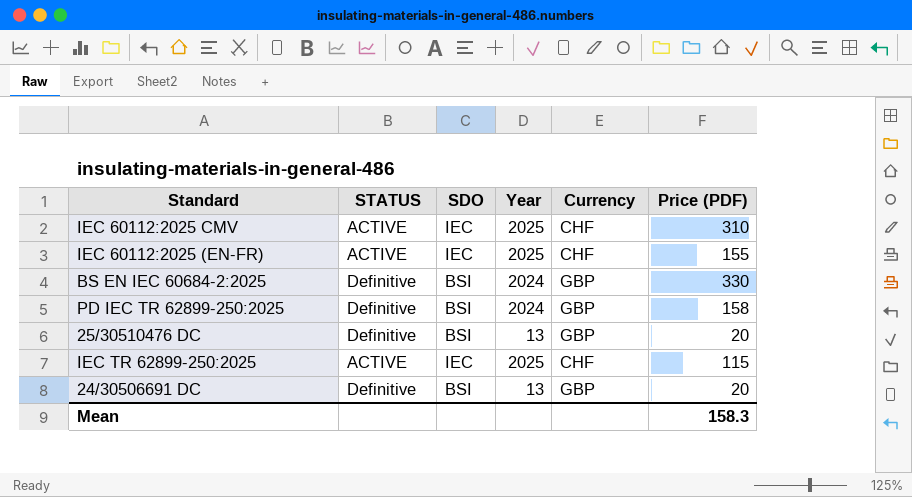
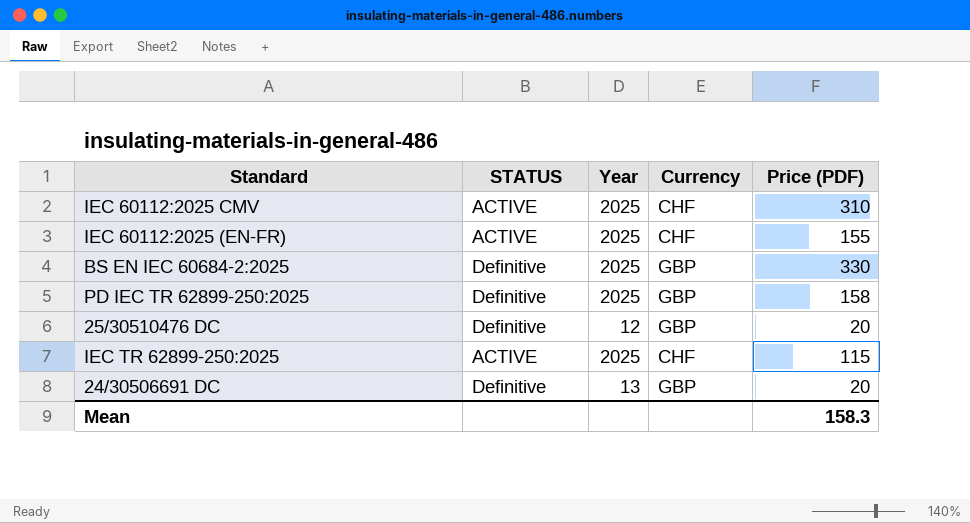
column SDO | position: 3 -> none
BS EN IEC 60684-2:2025 | Year: 2024 -> 2025
PD IEC TR 62899-250:2025 | Year: 2024 -> 2025
25/30510476 DC | Year: 13 -> 12

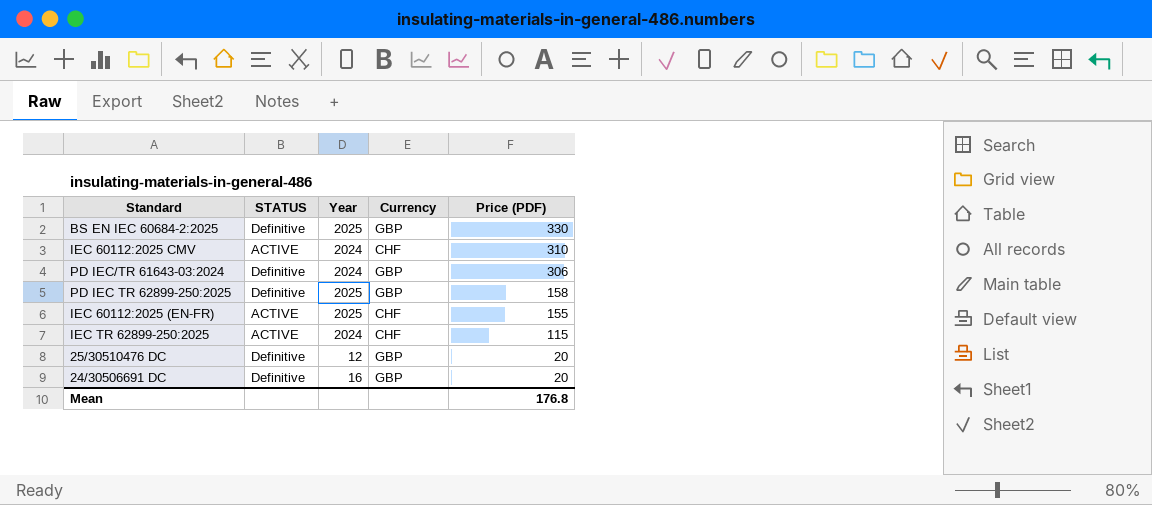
row order: none -> Price (PDF) descending
IEC 60112:2025 CMV | Year: 2025 -> 2024
row PD IEC/TR 61643-03:2024: none -> Definitive | 2024 | GBP | 306
IEC TR 62899-250:2025 | Year: 2025 -> 2024
24/30506691 DC | Year: 13 -> 16
Mean | Price (PDF): 158.3 -> 176.8

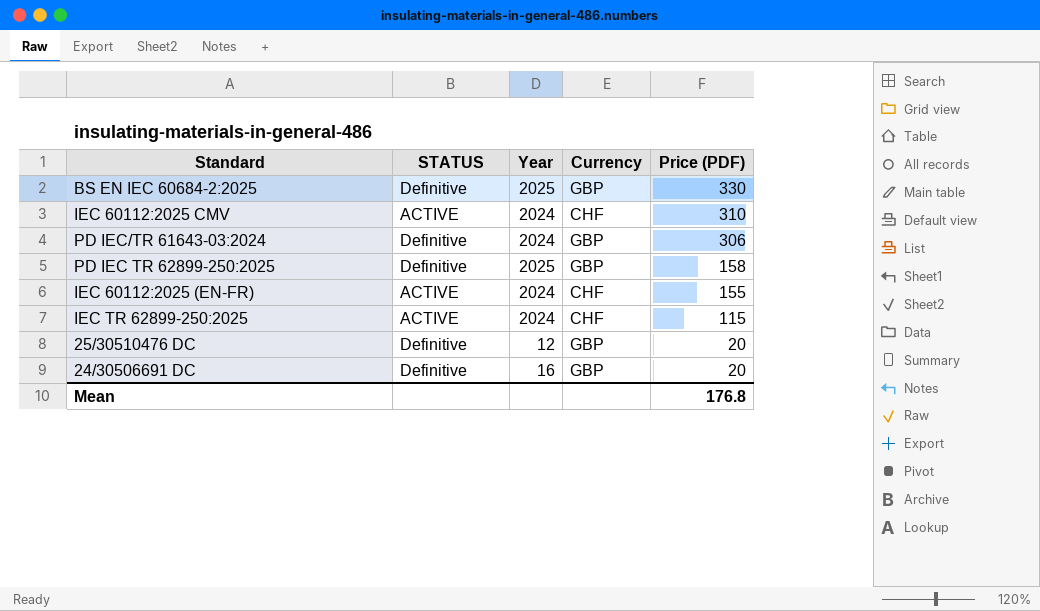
IEC 60112:2025 (EN-FR) | Year: 2025 -> 2024

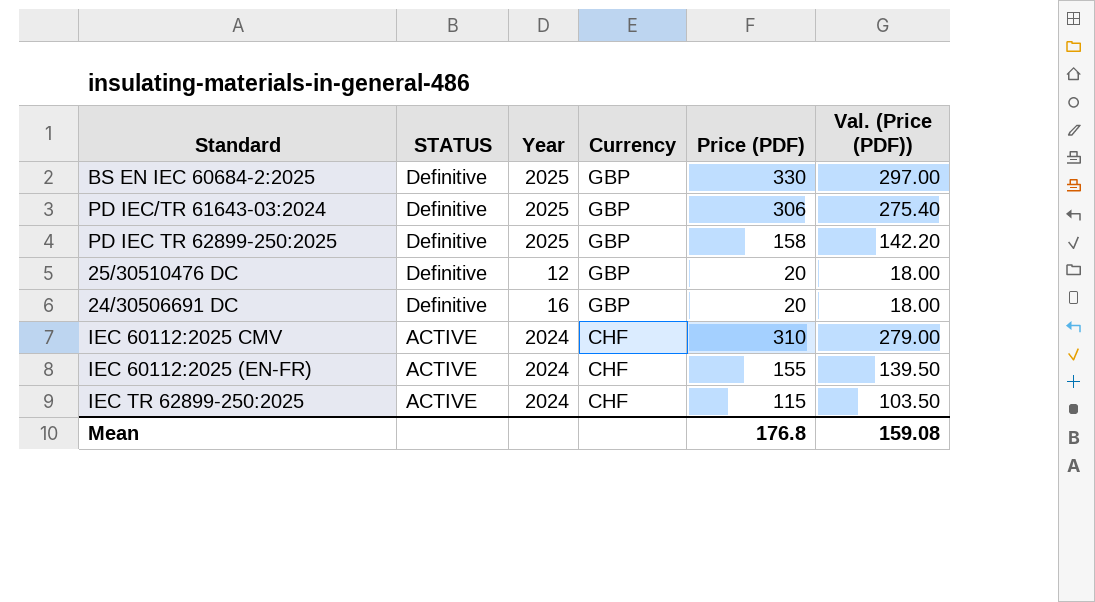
row order: Price (PDF) descending -> STATUS descending
column Val. (Price (PDF)) | formula: none -> [Price (PDF)] * 0.9
PD IEC/TR 61643-03:2024 | Year: 2024 -> 2025

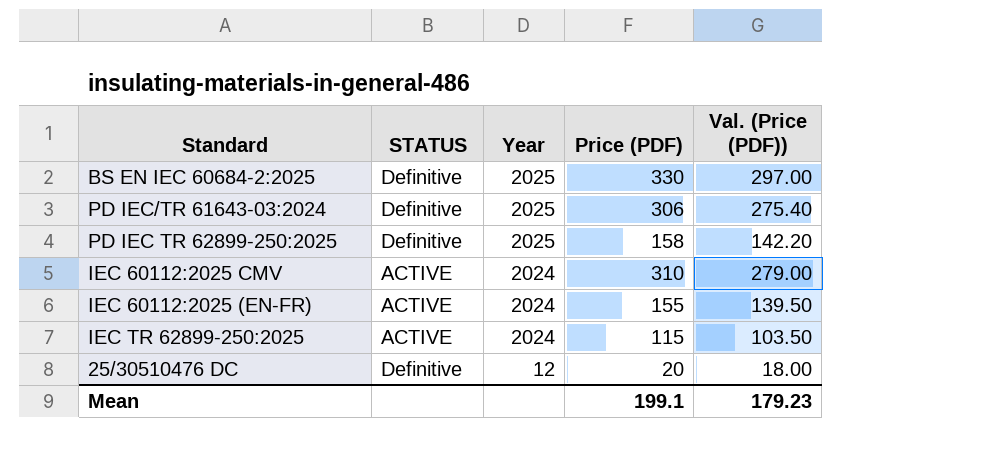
row order: STATUS descending -> Year descending
column Currency | position: 4 -> none
row 24/30506691 DC: Definitive | 16 | GBP | 20 | 18.00 -> none
Mean | Price (PDF): 176.8 -> 199.1
Mean | Val. (Price (PDF)): 159.08 -> 179.23

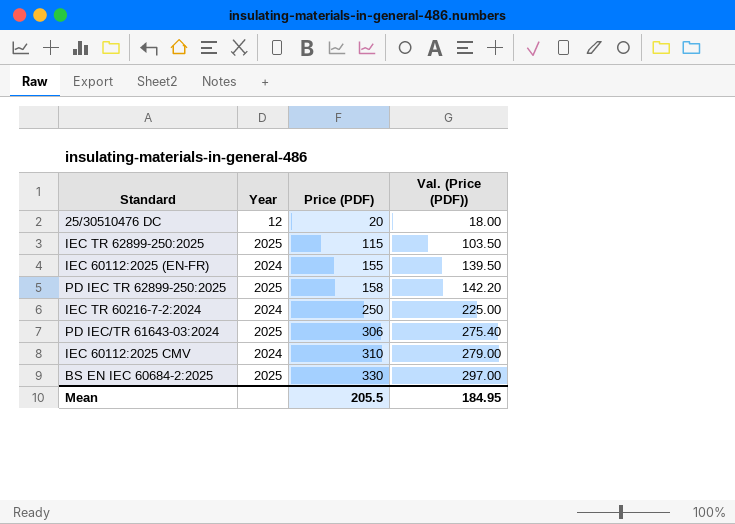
row order: Year descending -> Price (PDF) ascending
column STATUS | position: 2 -> none
IEC TR 62899-250:2025 | Year: 2024 -> 2025
row IEC TR 60216-7-2:2024: none -> 2024 | 250 | 225.00
Mean | Price (PDF): 199.1 -> 205.5
Mean | Val. (Price (PDF)): 179.23 -> 184.95

